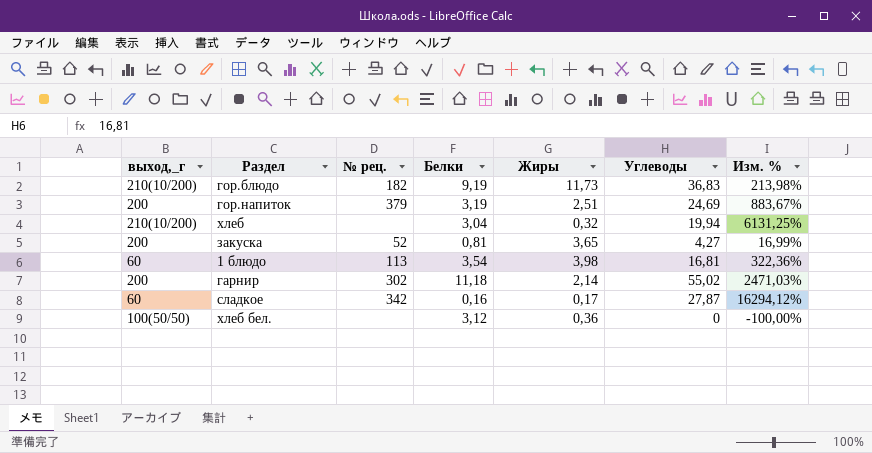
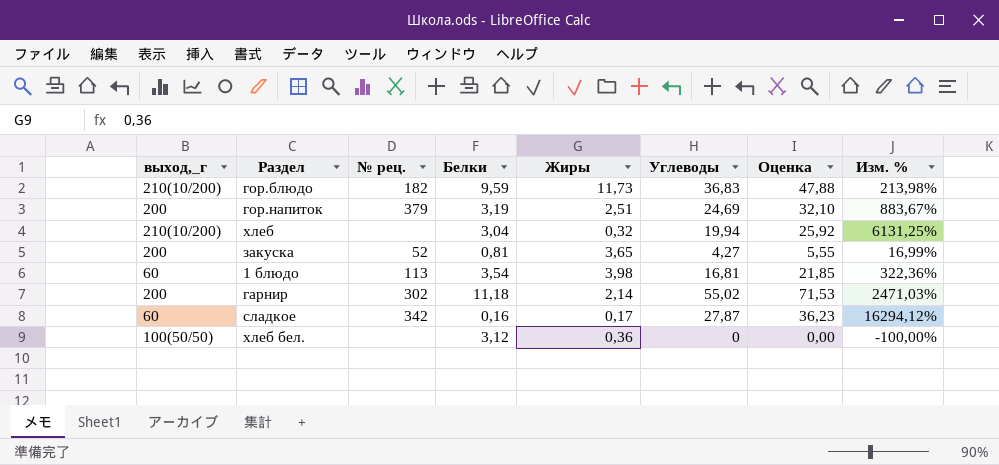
column Оценка | formula: none -> [Углеводы] * 1,3
гор.блюдо | Белки: 9,19 -> 9,59

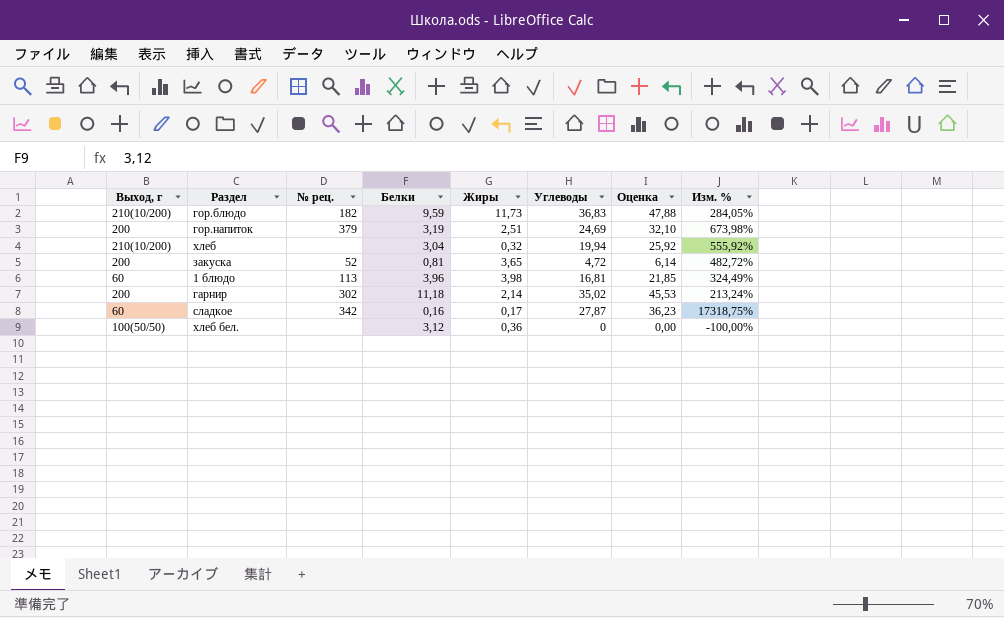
column name: выход,_г -> Выход, г
column Изм. % | formula: ([Углеводы] - [Жиры]) / [Жиры] -> ([Углеводы] - [Белки]) / [Белки]
закуска | Углеводы: 4,27 -> 4,72
закуска | Оценка: 5,55 -> 6,14
1 блюдо | Белки: 3,54 -> 3,96
гарнир | Углеводы: 55,02 -> 35,02
гарнир | Оценка: 71,53 -> 45,53

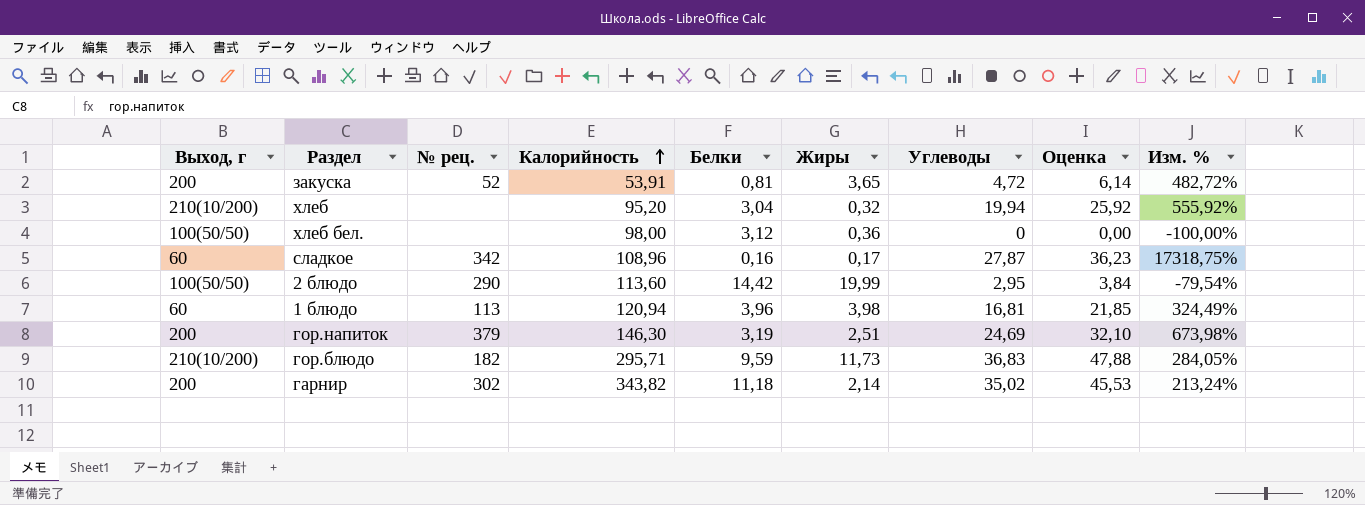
row order: none -> Калорийность ascending
column Калорийность | position: none -> 4
row 2 блюдо: none -> 100(50/50) | 290 | 113,60 | 14,42 | 19,99 | 2,95 | 3,84 | -79,54%

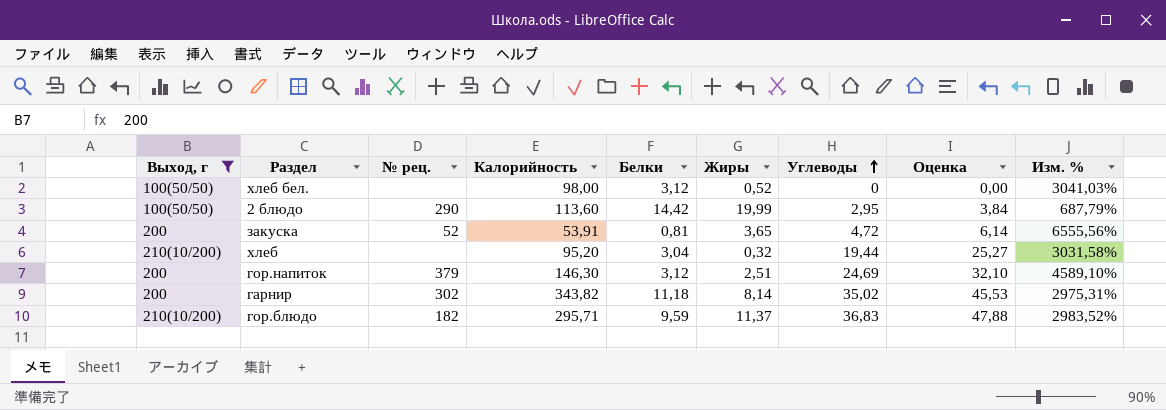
filter: none -> Выход, г != 60
row order: Калорийность ascending -> Углеводы ascending
column Изм. % | formula: ([Углеводы] - [Белки]) / [Белки] -> ([Калорийность] - [Белки]) / [Белки]
хлеб бел. | Жиры: 0,36 -> 0,52
хлеб | Углеводы: 19,94 -> 19,44
хлеб | Оценка: 25,92 -> 25,27
гор.напиток | Белки: 3,19 -> 3,12
гарнир | Жиры: 2,14 -> 8,14
гор.блюдо | Жиры: 11,73 -> 11,37

